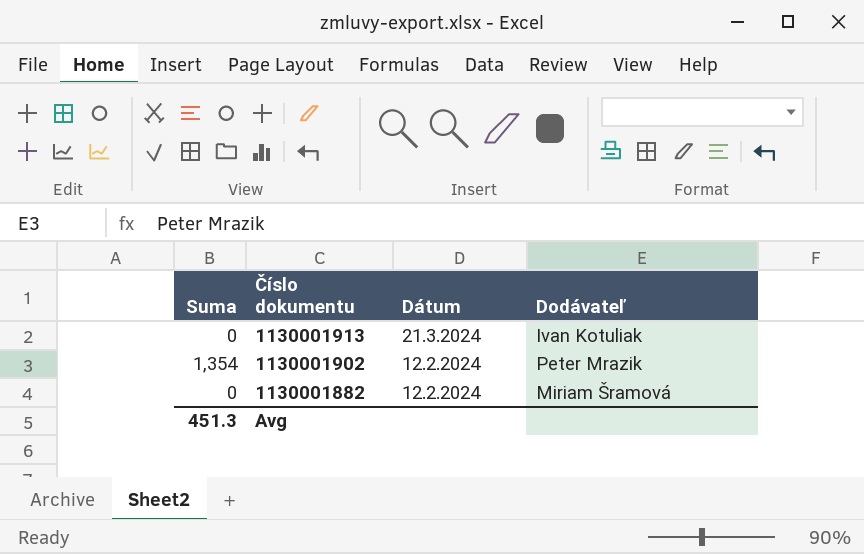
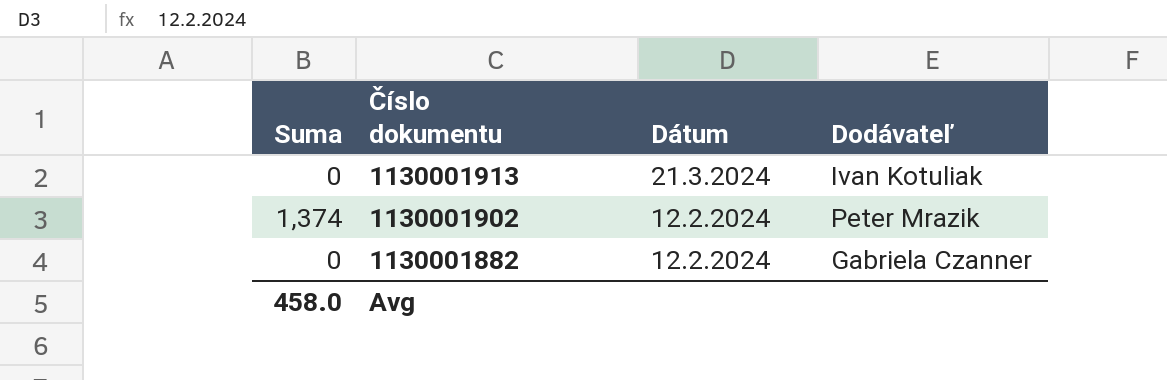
1130001902 | Suma: 1,354 -> 1,374
1130001882 | Dodávateľ: Miriam Šramová -> Gabriela Czanner
Avg | Suma: 451.3 -> 458.0

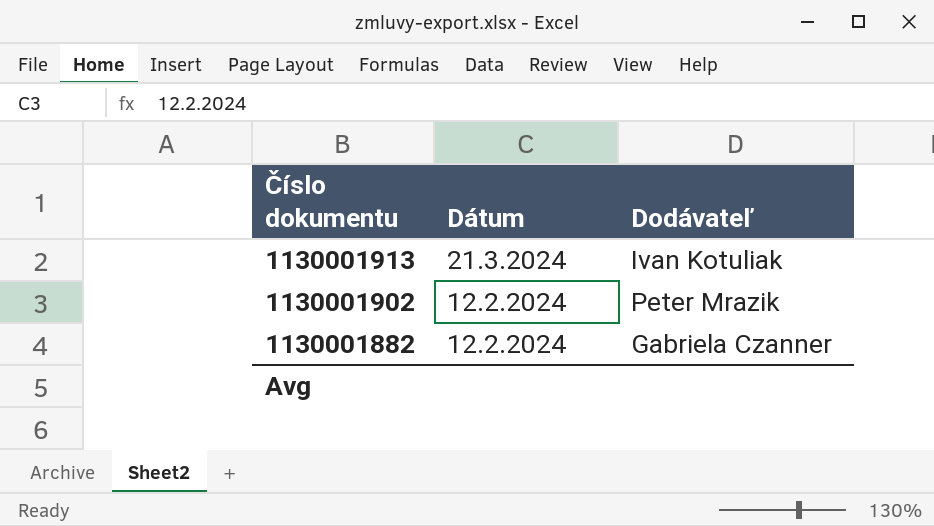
column Suma | position: 1 -> none

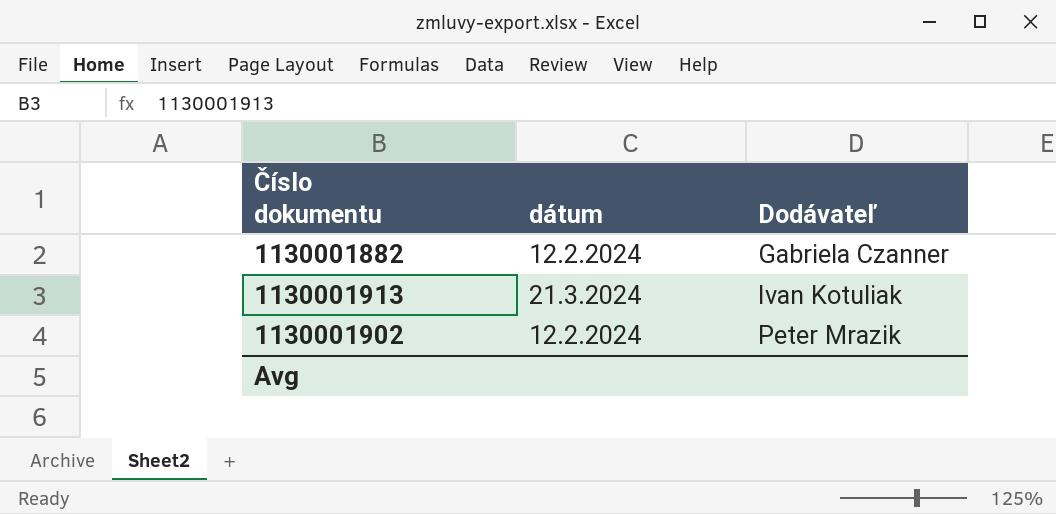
row order: Číslo dokumentu descending -> Dodávateľ ascending
column name: Dátum -> dátum

